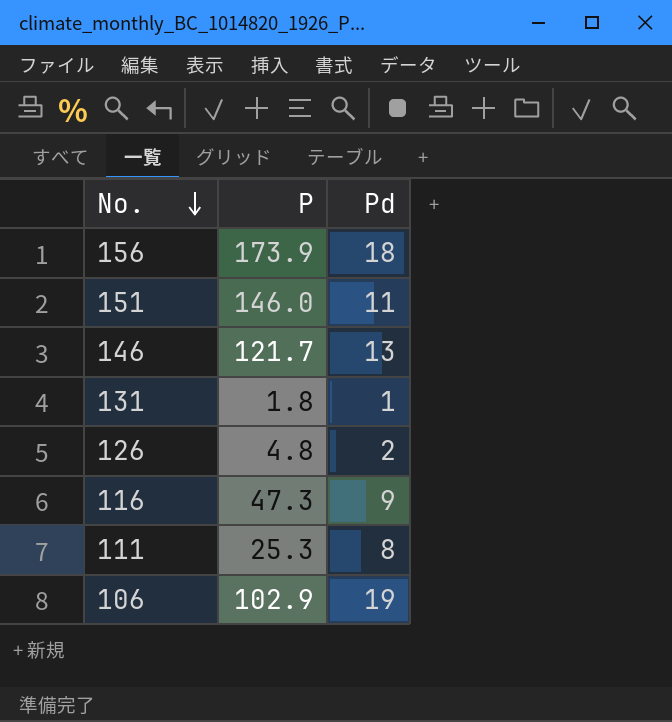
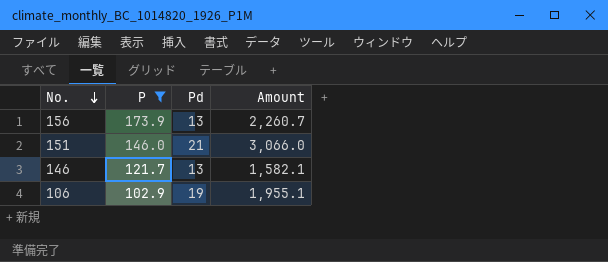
filter: none -> P >= 102.9
column Amount | formula: none -> [P] * [Pd]
156 | Pd: 18 -> 13
151 | Pd: 11 -> 21

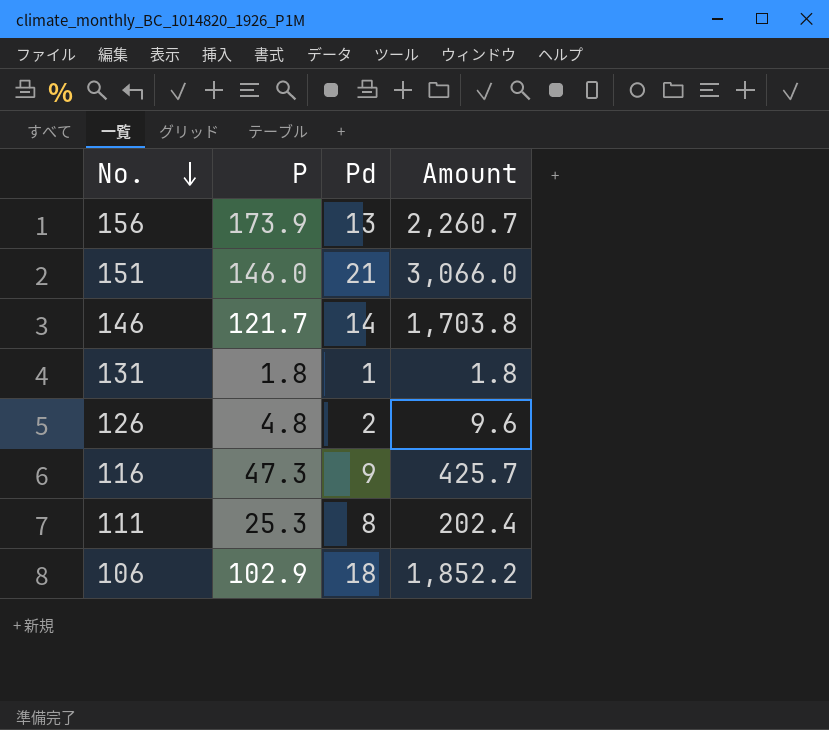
filter: P >= 102.9 -> none
146 | Pd: 13 -> 14
146 | Amount: 1,582.1 -> 1,703.8
106 | Pd: 19 -> 18
106 | Amount: 1,955.1 -> 1,852.2

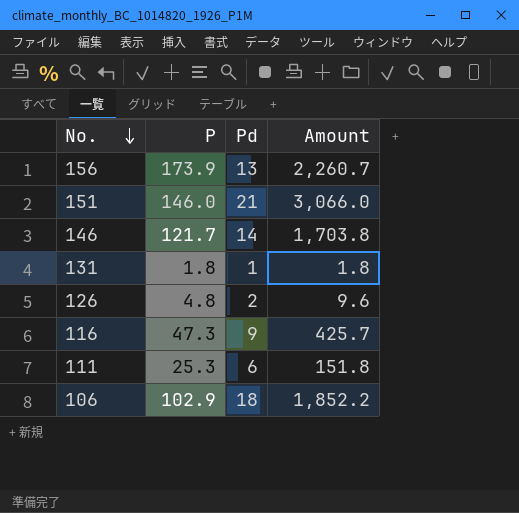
111 | Pd: 8 -> 6
111 | Amount: 202.4 -> 151.8

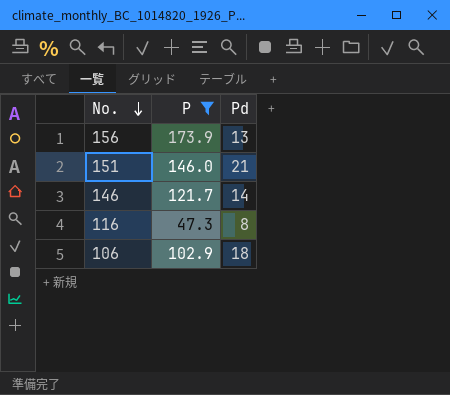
filter: none -> P >= 47.3
column Amount | formula: [P] * [Pd] -> none
116 | Pd: 9 -> 8

